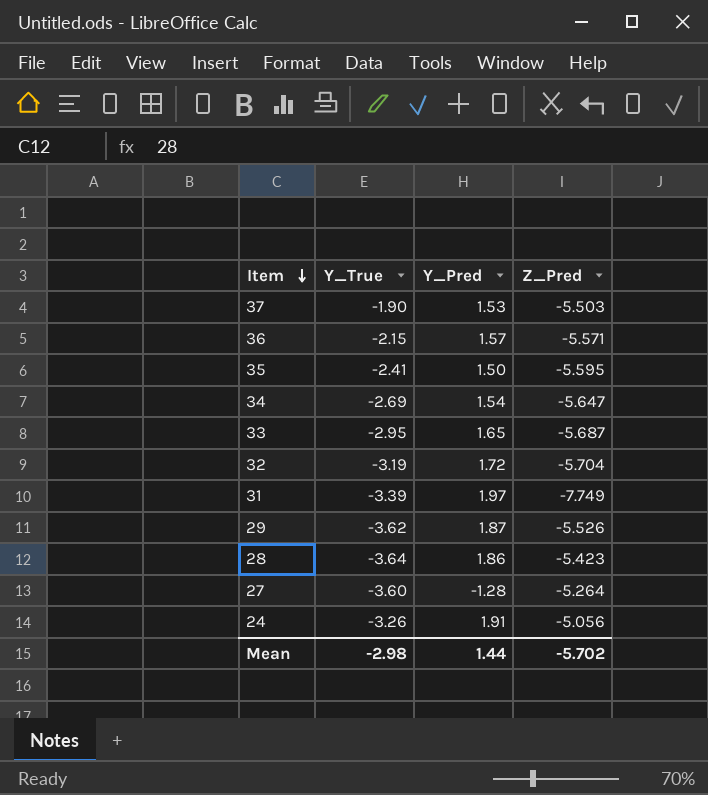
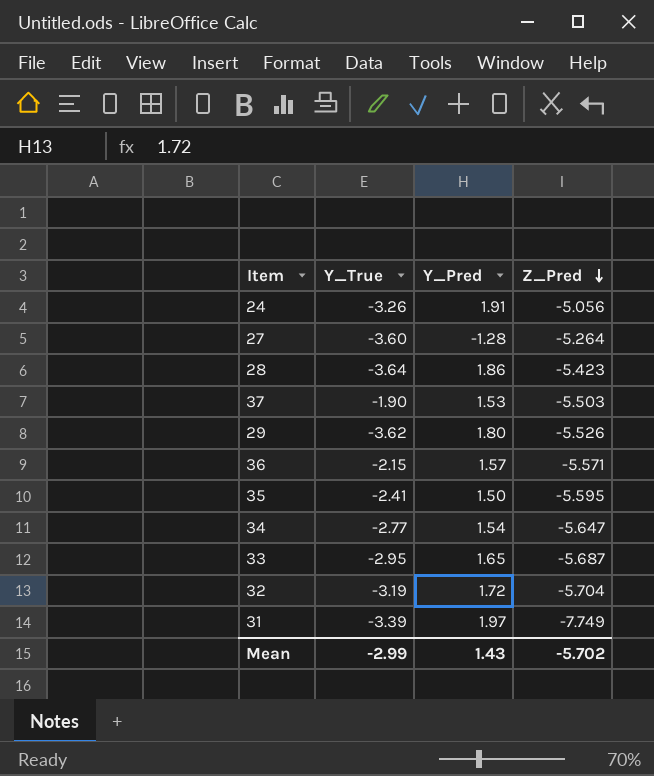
row order: Item descending -> Z_Pred descending
29 | Y_Pred: 1.87 -> 1.80
34 | Y_True: -2.69 -> -2.77
Mean | Y_True: -2.98 -> -2.99
Mean | Y_Pred: 1.44 -> 1.43

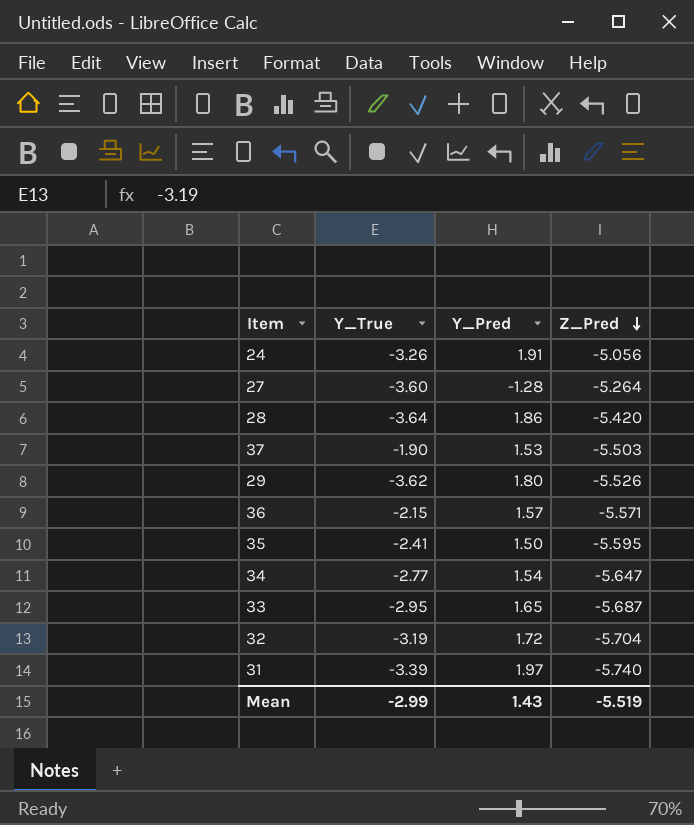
28 | Z_Pred: -5.423 -> -5.420
31 | Z_Pred: -7.749 -> -5.740
Mean | Z_Pred: -5.702 -> -5.519

